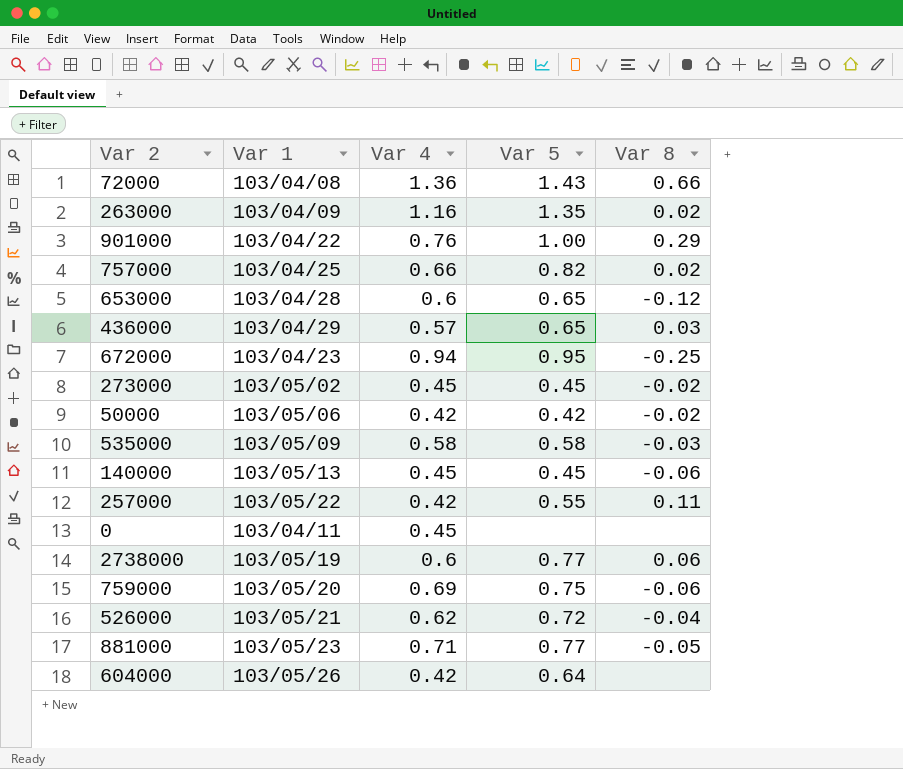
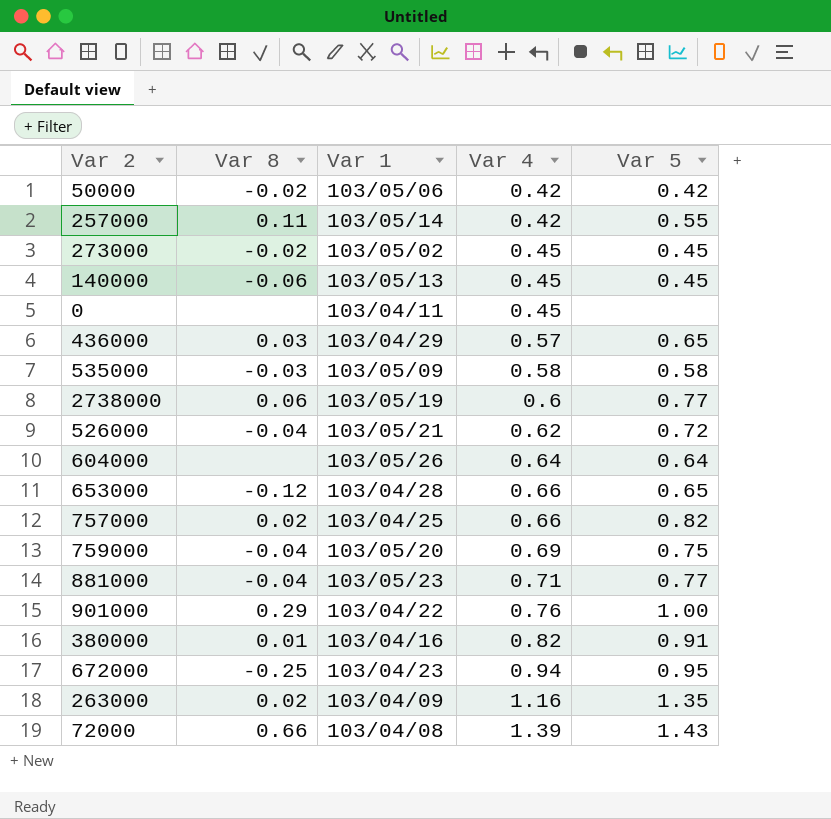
row order: none -> Var 4 ascending
column Var 8 | position: 5 -> 2
257000 | Var 1: 103/05/22 -> 103/05/14
604000 | Var 4: 0.42 -> 0.64
653000 | Var 4: 0.6 -> 0.66
759000 | Var 8: -0.06 -> -0.04
881000 | Var 8: -0.05 -> -0.04
row 380000: none -> 0.01 | 103/04/16 | 0.82 | 0.91
72000 | Var 4: 1.36 -> 1.39

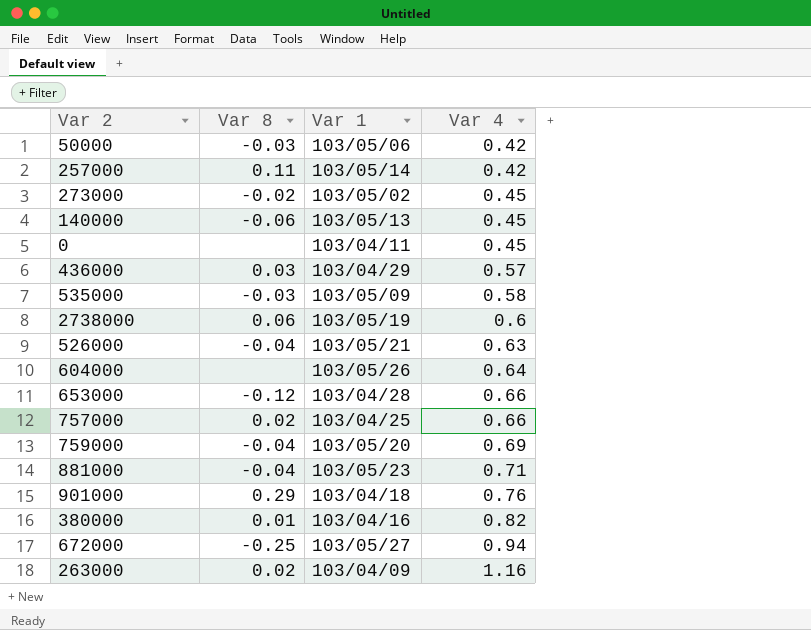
column Var 5 | position: 5 -> none
row 72000: 0.66 | 103/04/08 | 1.39 | 1.43 -> none
50000 | Var 8: -0.02 -> -0.03
526000 | Var 4: 0.62 -> 0.63
901000 | Var 1: 103/04/22 -> 103/04/18
672000 | Var 1: 103/04/23 -> 103/05/27

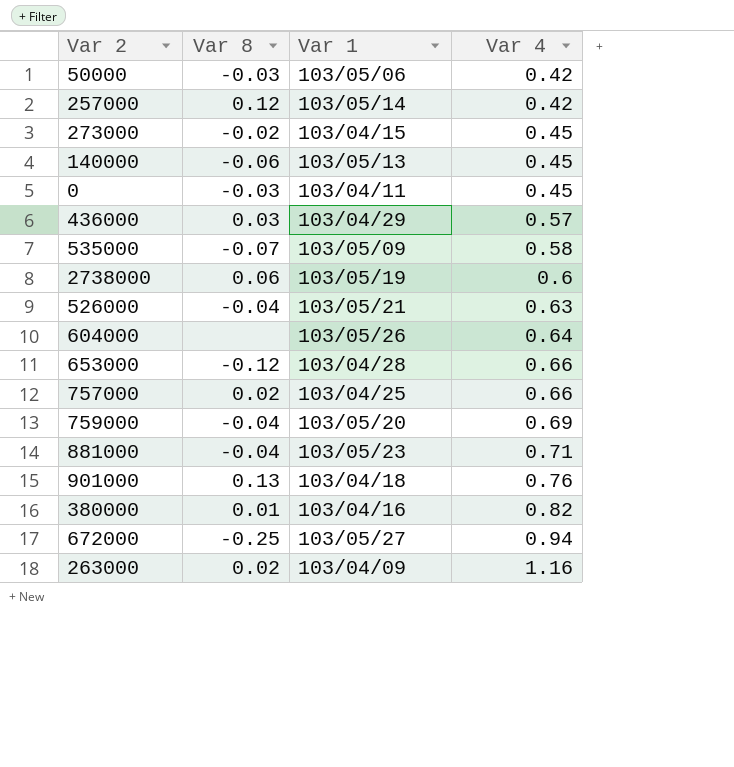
257000 | Var 8: 0.11 -> 0.12
273000 | Var 1: 103/05/02 -> 103/04/15
0 | Var 8: none -> -0.03
535000 | Var 8: -0.03 -> -0.07
901000 | Var 8: 0.29 -> 0.13

